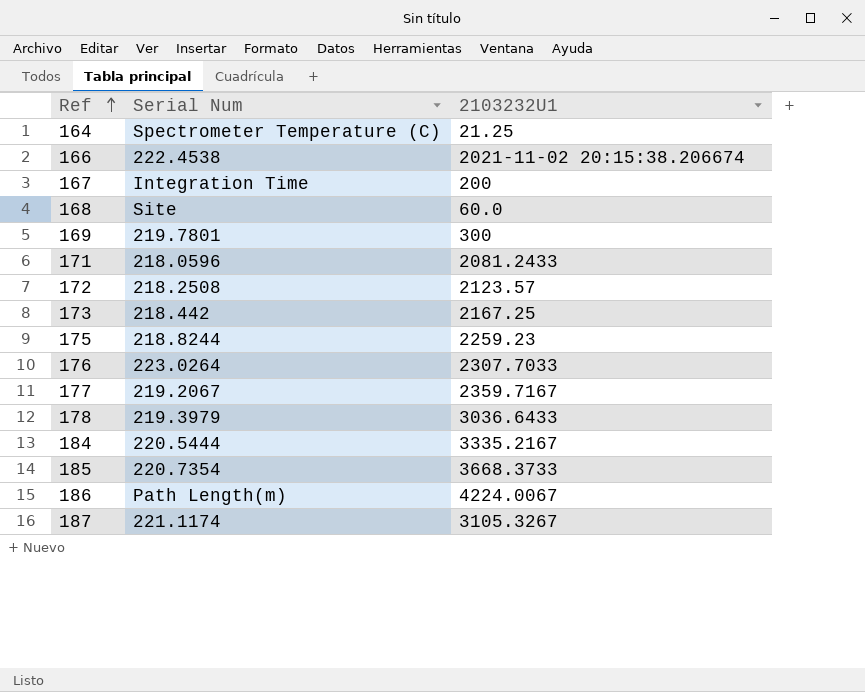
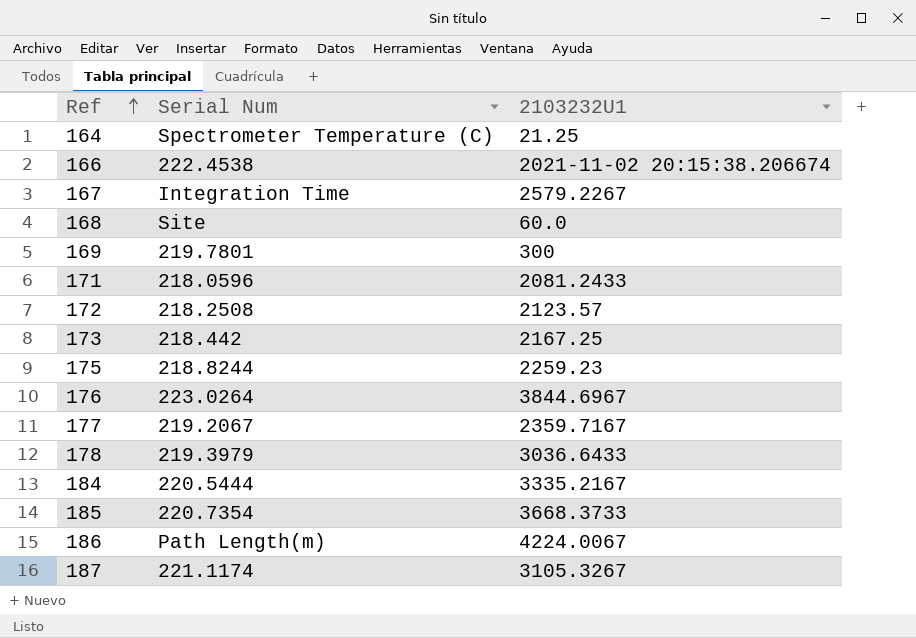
167 | 2103232U1: 200 -> 2579.2267
176 | 2103232U1: 2307.7033 -> 3844.6967

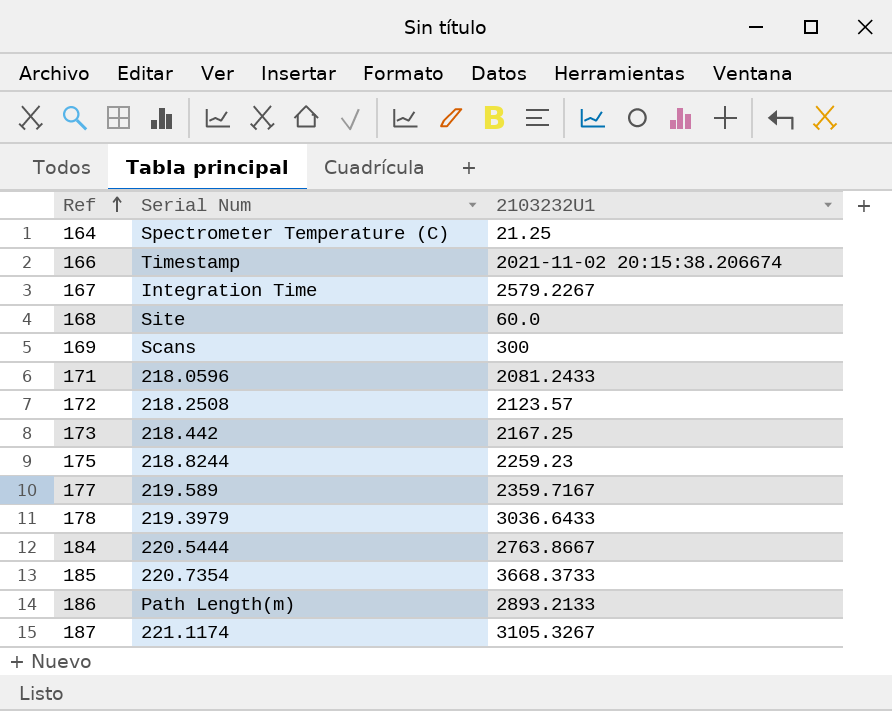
row 176: 223.0264 | 3844.6967 -> none
166 | Serial Num: 222.4538 -> Timestamp
169 | Serial Num: 219.7801 -> Scans
177 | Serial Num: 219.2067 -> 219.589
184 | 2103232U1: 3335.2167 -> 2763.8667
186 | 2103232U1: 4224.0067 -> 2893.2133

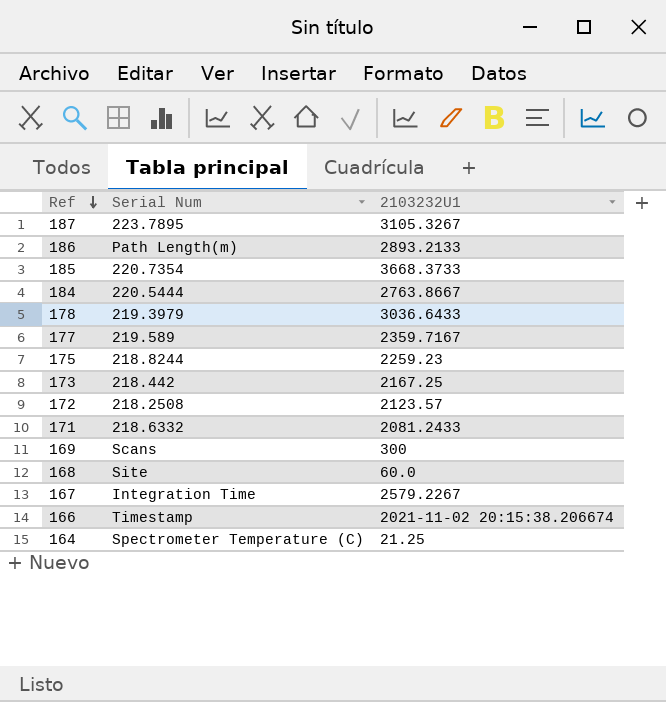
row order: Ref ascending -> Ref descending
187 | Serial Num: 221.1174 -> 223.7895
171 | Serial Num: 218.0596 -> 218.6332

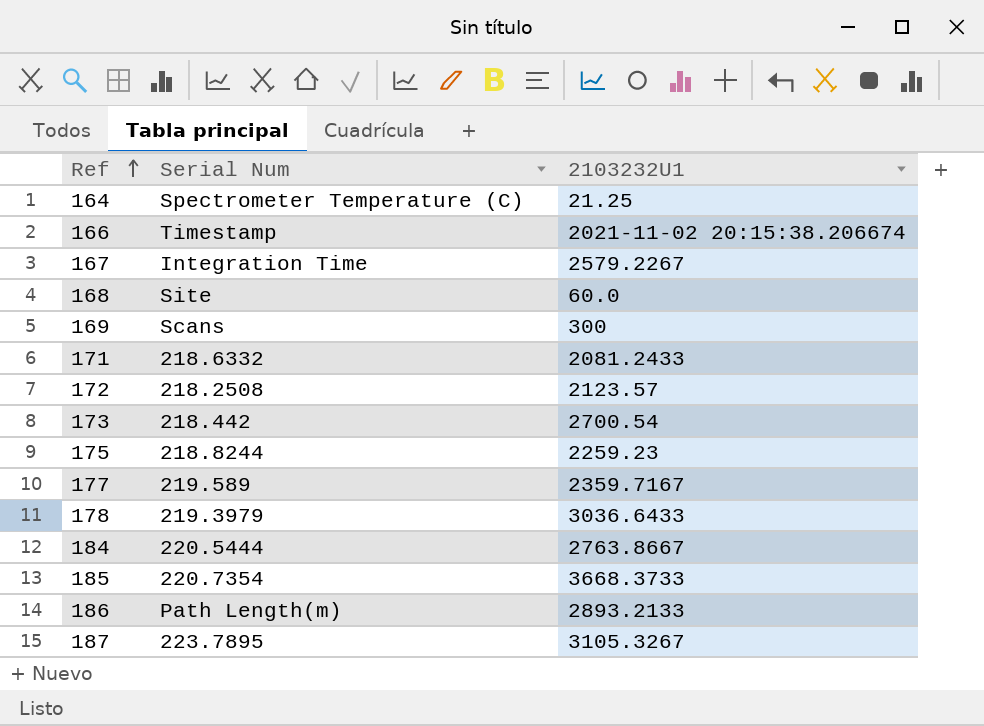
row order: Ref descending -> Ref ascending
173 | 2103232U1: 2167.25 -> 2700.54

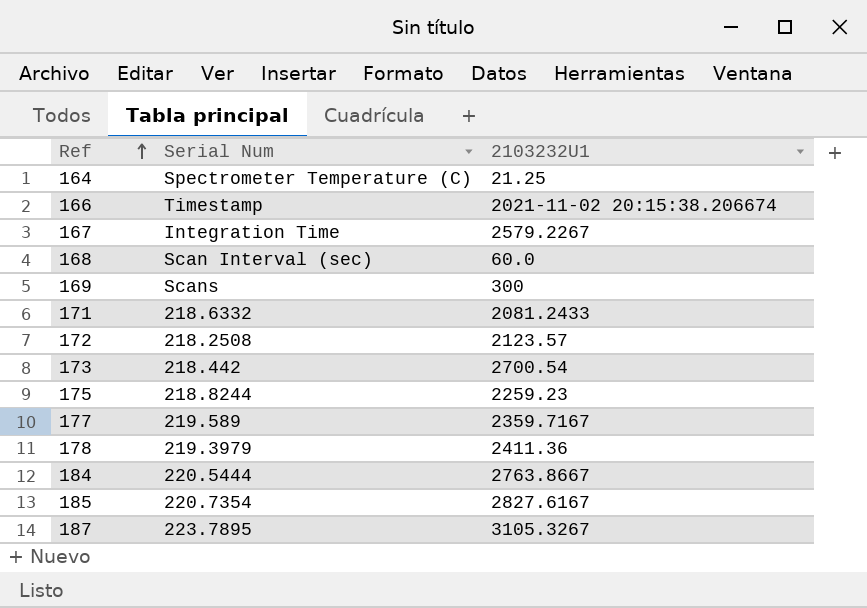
row 186: Path Length(m) | 2893.2133 -> none
168 | Serial Num: Site -> Scan Interval (sec)
178 | 2103232U1: 3036.6433 -> 2411.36
185 | 2103232U1: 3668.3733 -> 2827.6167

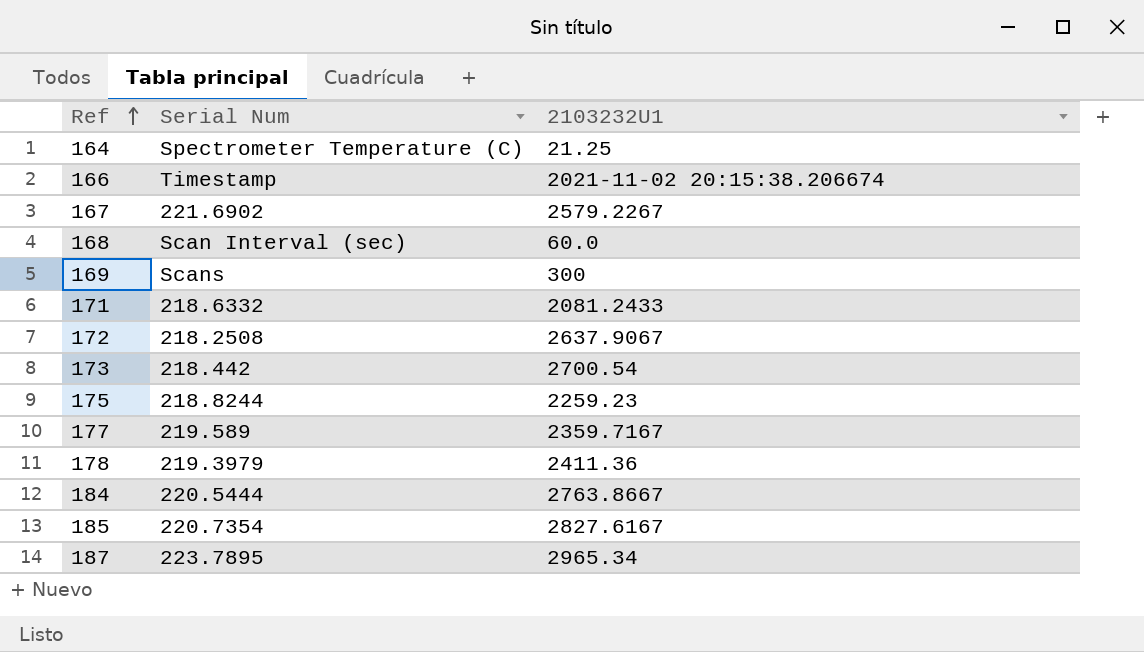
167 | Serial Num: Integration Time -> 221.6902
172 | 2103232U1: 2123.57 -> 2637.9067
187 | 2103232U1: 3105.3267 -> 2965.34

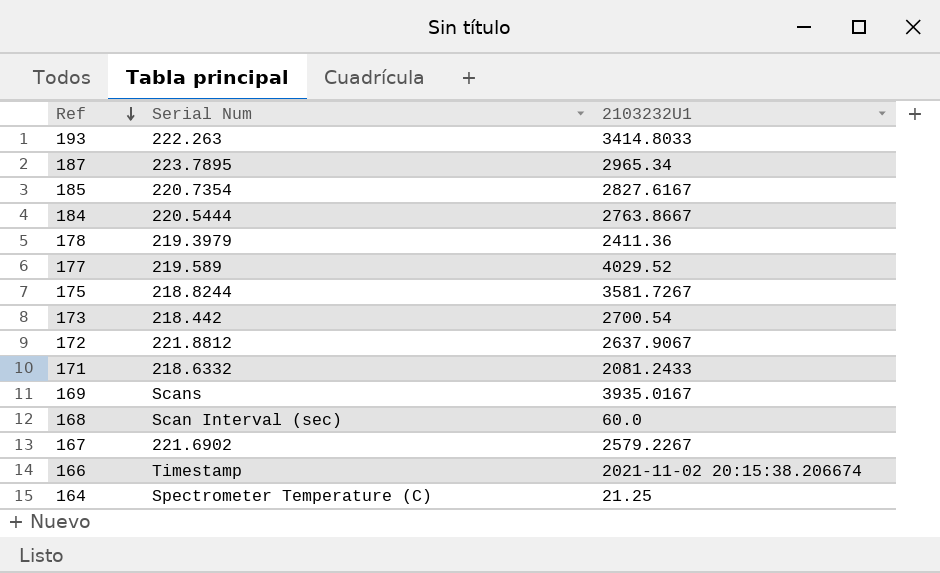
row order: Ref ascending -> Ref descending
row 193: none -> 222.263 | 3414.8033
177 | 2103232U1: 2359.7167 -> 4029.52
175 | 2103232U1: 2259.23 -> 3581.7267
172 | Serial Num: 218.2508 -> 221.8812
169 | 2103232U1: 300 -> 3935.0167

